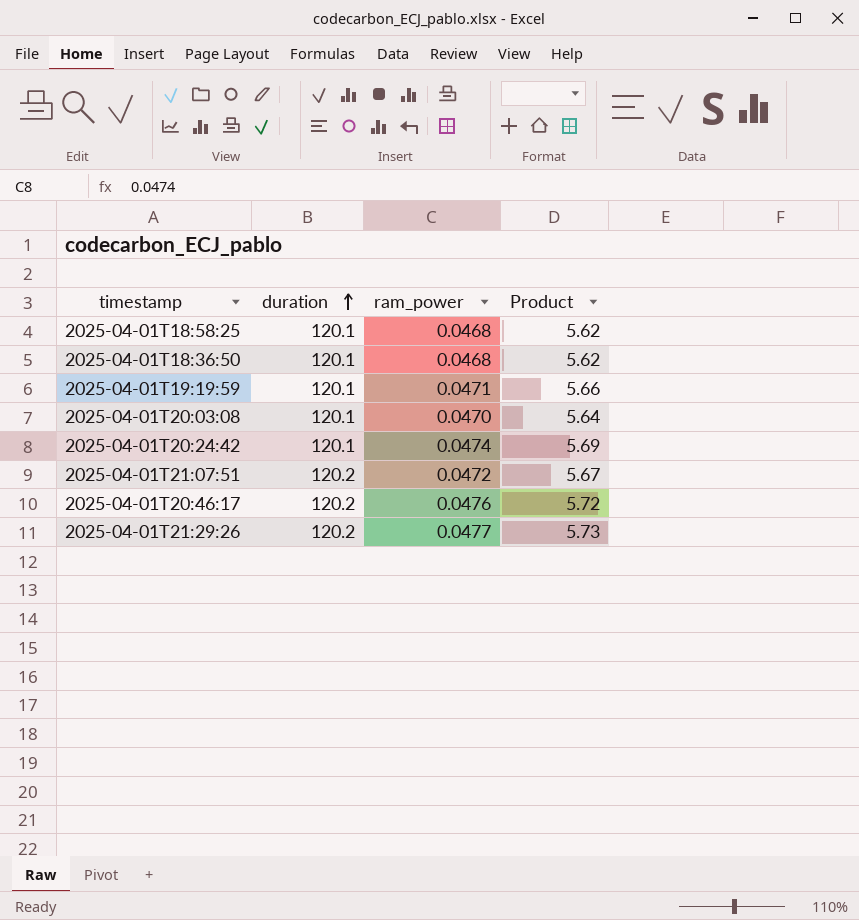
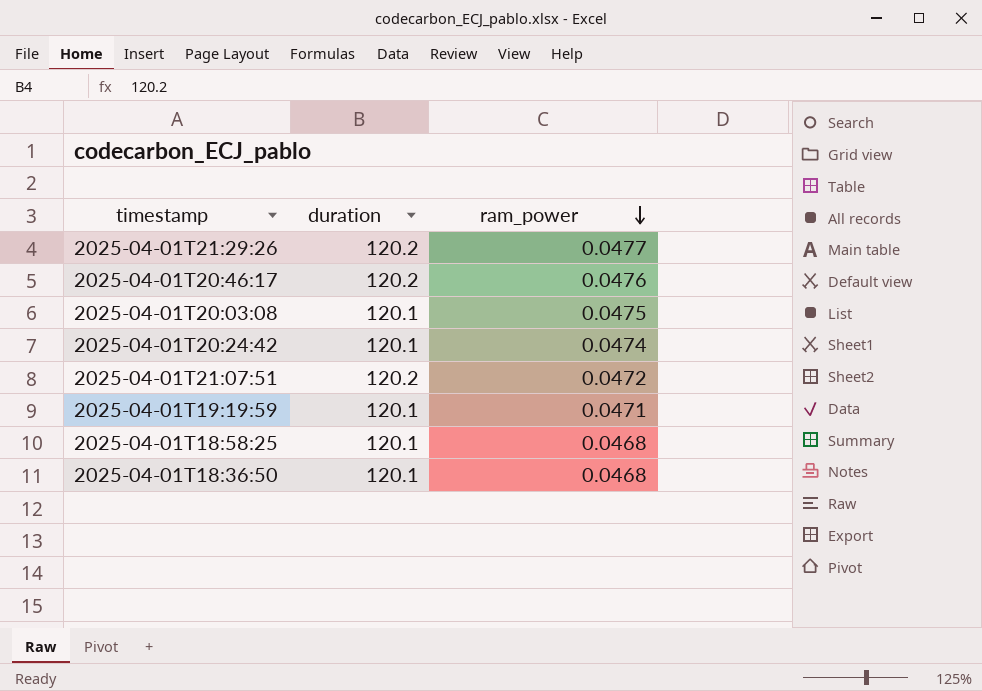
row order: duration ascending -> ram_power descending
column Product | formula: [duration] * [ram_power] -> none
2025-04-01T20:03:08 | ram_power: 0.0470 -> 0.0475

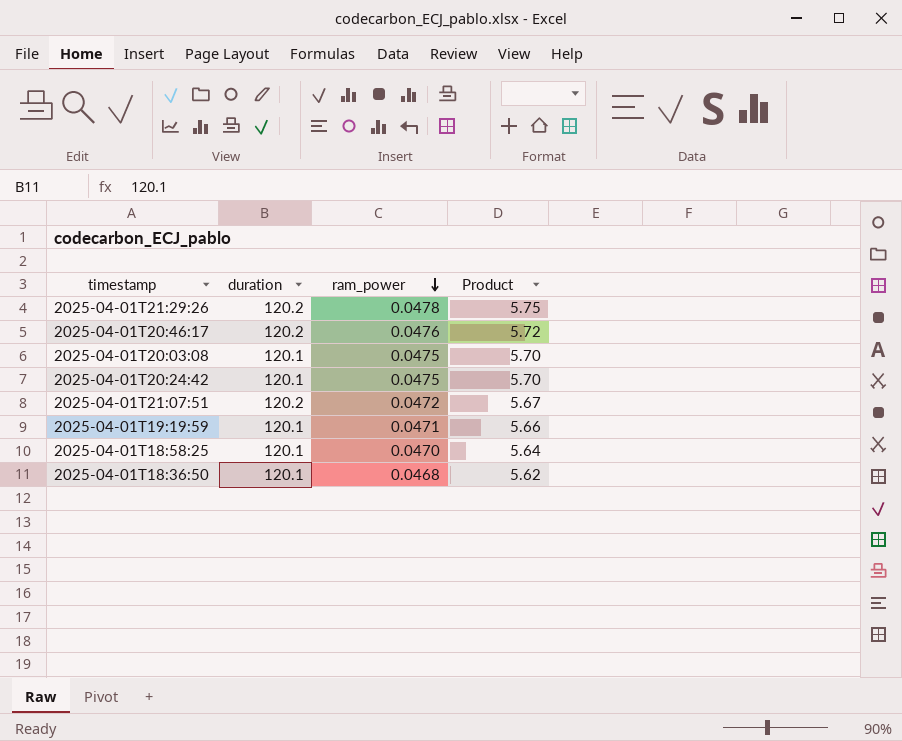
column Product | formula: none -> [duration] * [ram_power]
2025-04-01T21:29:26 | ram_power: 0.0477 -> 0.0478
2025-04-01T20:24:42 | ram_power: 0.0474 -> 0.0475
2025-04-01T18:58:25 | ram_power: 0.0468 -> 0.0470

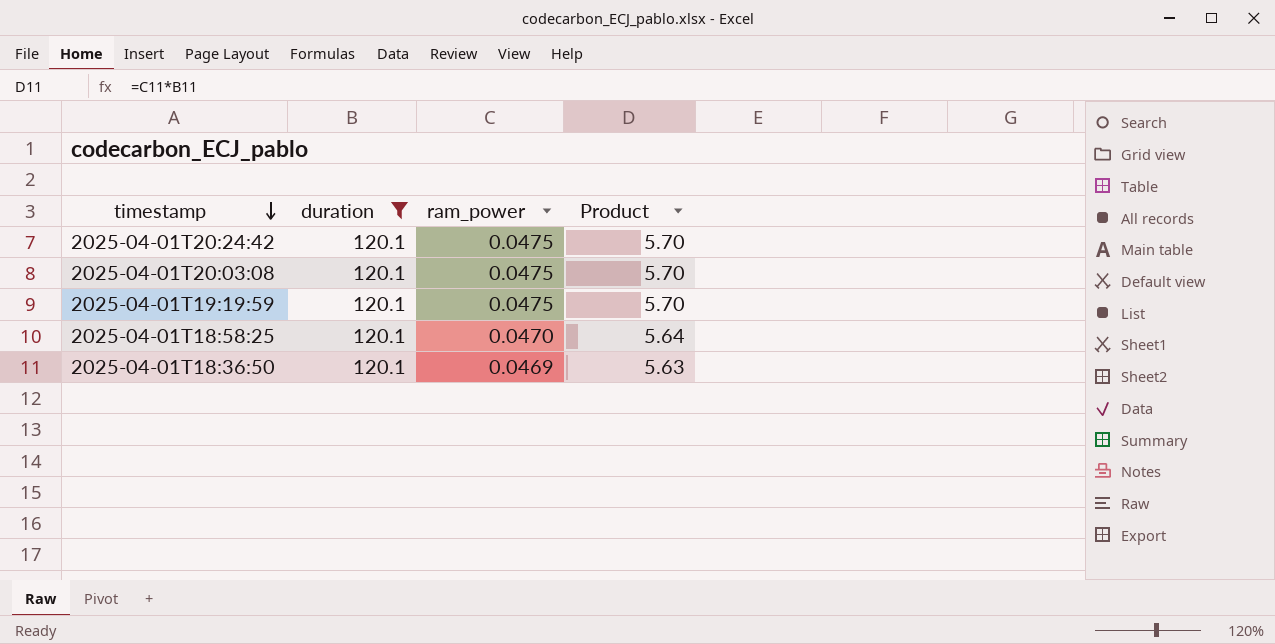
filter: none -> duration = 120.1
row order: ram_power descending -> timestamp descending
2025-04-01T19:19:59 | ram_power: 0.0471 -> 0.0475
2025-04-01T19:19:59 | Product: 5.66 -> 5.70
2025-04-01T18:36:50 | ram_power: 0.0468 -> 0.0469
2025-04-01T18:36:50 | Product: 5.62 -> 5.63

